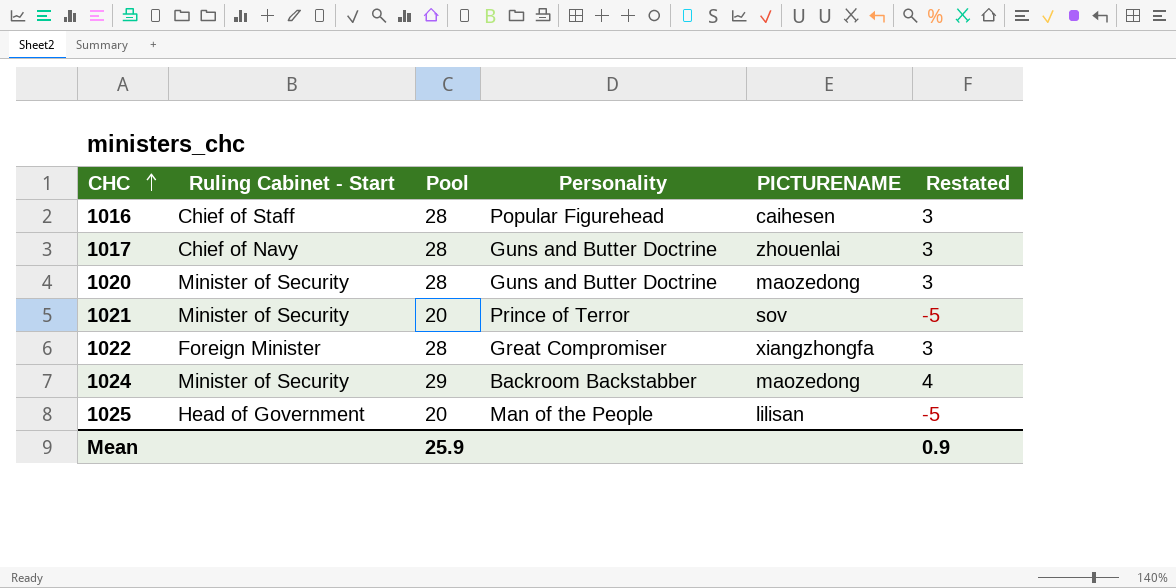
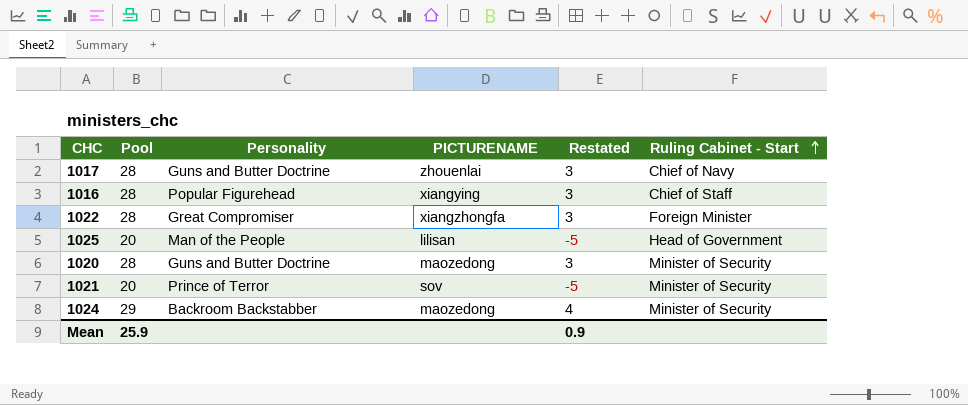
row order: CHC ascending -> Ruling Cabinet - Start ascending
column Ruling Cabinet - Start | position: 2 -> 6
1016 | PICTURENAME: caihesen -> xiangying

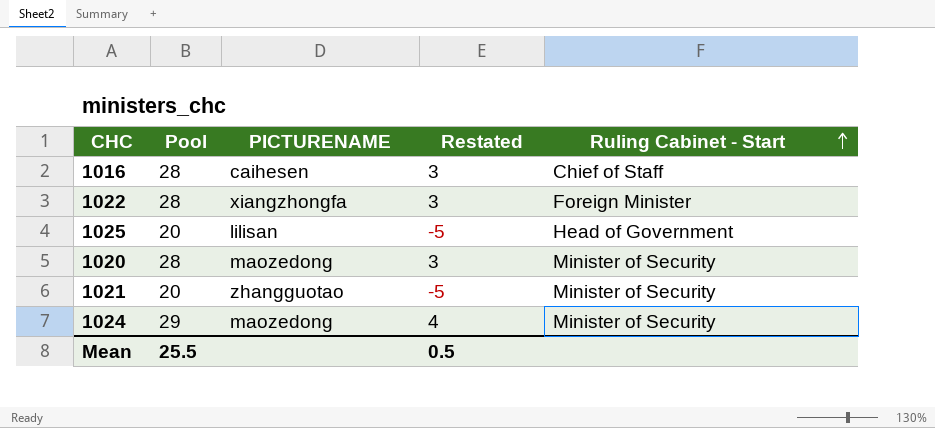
column Personality | position: 3 -> none
row 1017: 28 | Guns and Butter Doctrine | zhouenlai | 3 | Chief of Navy -> none
1016 | PICTURENAME: xiangying -> caihesen
1021 | PICTURENAME: sov -> zhangguotao
Mean | Pool: 25.9 -> 25.5
Mean | Restated: 0.9 -> 0.5

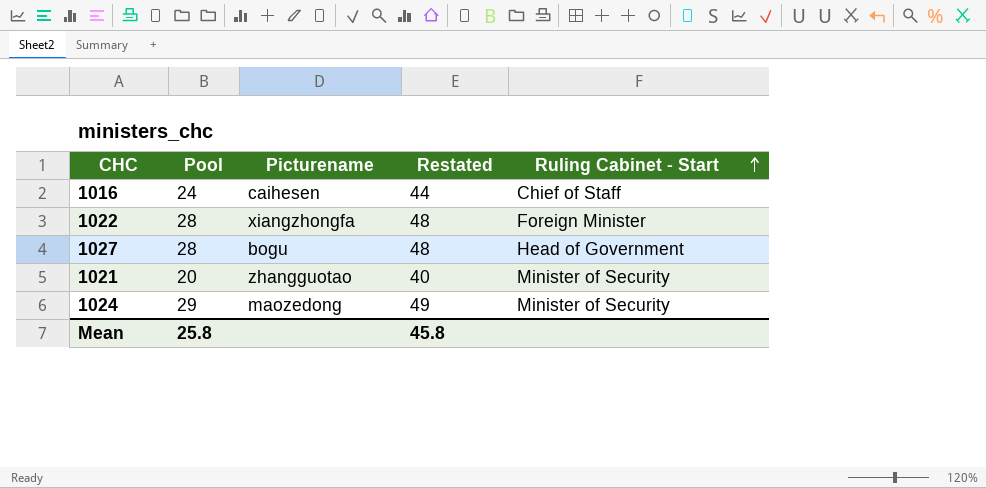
column name: PICTURENAME -> Picturename
column Restated | formula: [Pool] - 25 -> [Pool] + 20
row 1025: 20 | lilisan | -5 | Head of Government -> none
row 1020: 28 | maozedong | 3 | Minister of Security -> none
1016 | Pool: 28 -> 24
row 1027: none -> 28 | bogu | 48 | Head of Government
Mean | Pool: 25.5 -> 25.8
Mean | Restated: 0.5 -> 45.8

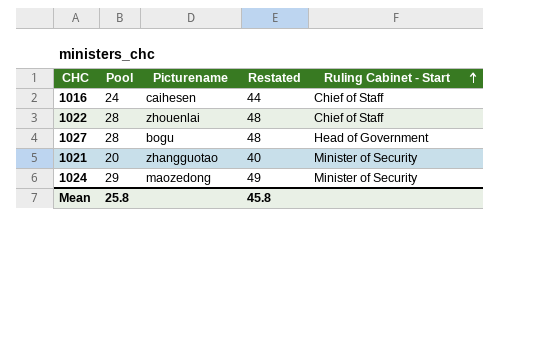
1022 | Picturename: xiangzhongfa -> zhouenlai
1022 | Ruling Cabinet - Start: Foreign Minister -> Chief of Staff

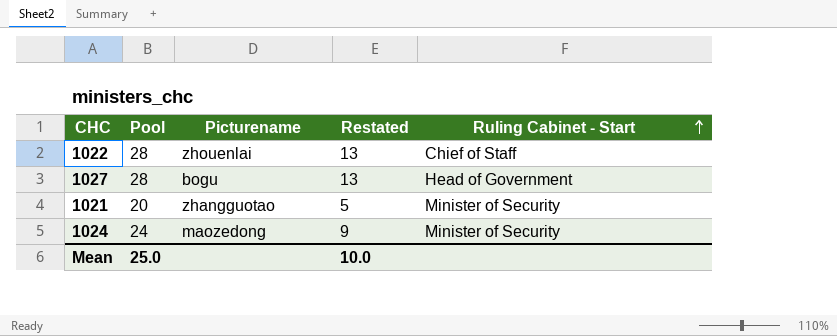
column Restated | formula: [Pool] + 20 -> [Pool] - 15
row 1016: 24 | caihesen | 44 | Chief of Staff -> none
1024 | Pool: 29 -> 24
Mean | Pool: 25.8 -> 25.0
Mean | Restated: 45.8 -> 10.0

